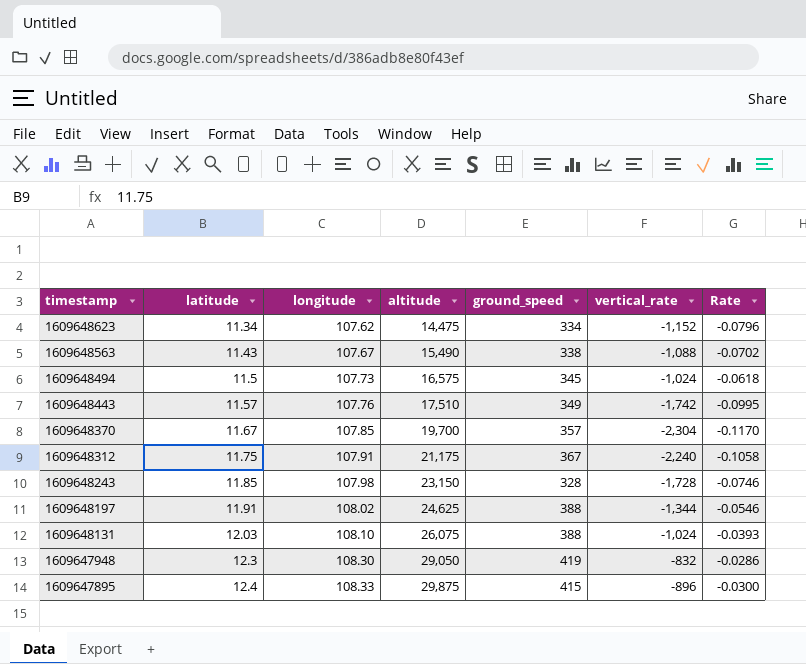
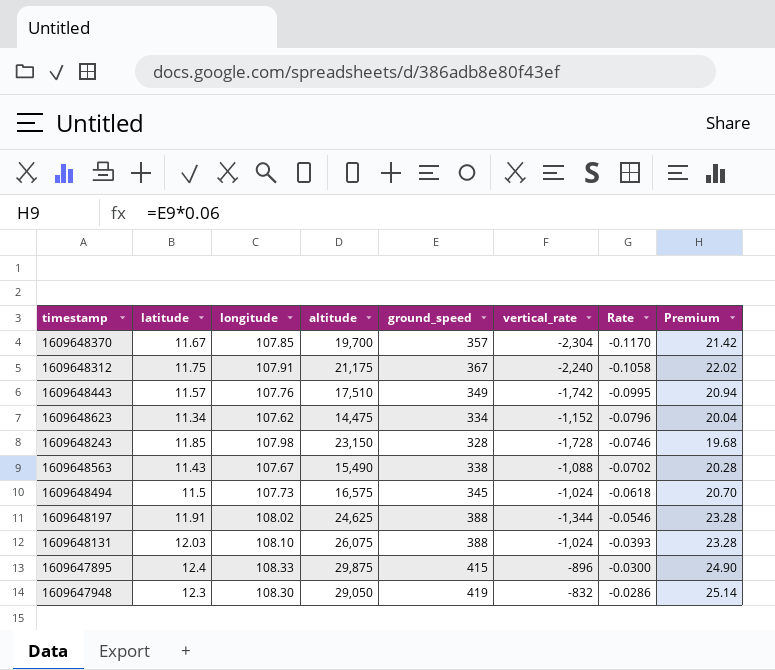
row order: timestamp descending -> Rate ascending
column Premium | formula: none -> [ground_speed] * 0.06

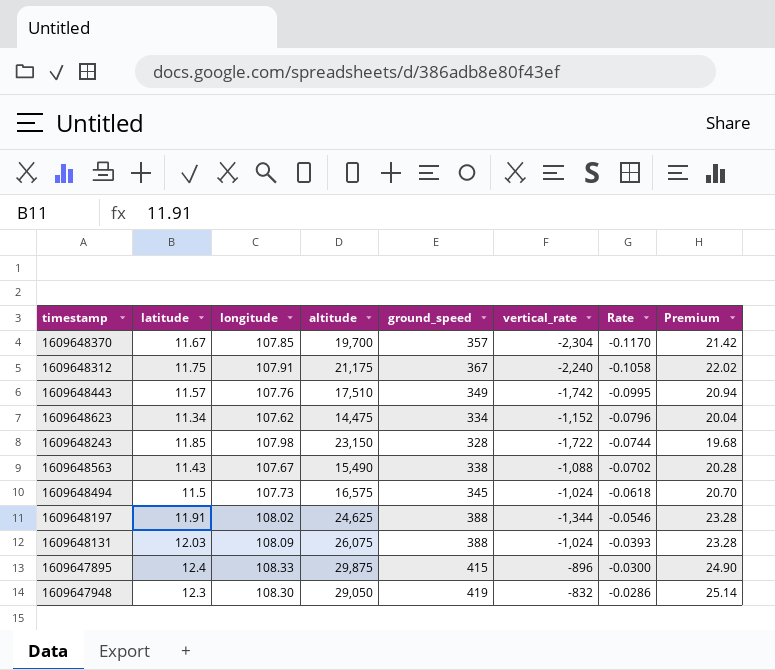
1609648243 | vertical_rate: -1,728 -> -1,722
1609648243 | Rate: -0.0746 -> -0.0744
1609648131 | longitude: 108.10 -> 108.09

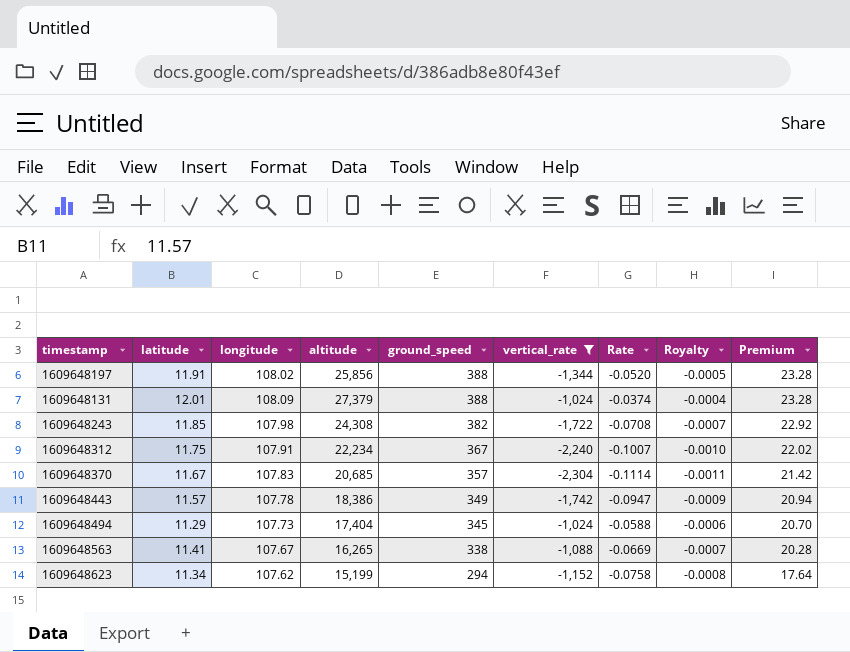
filter: none -> vertical_rate <= -1,024
row order: Rate ascending -> ground_speed descending
column Royalty | formula: none -> [Rate] * 0.01
1609648197 | altitude: 24,625 -> 25,856
1609648197 | Rate: -0.0546 -> -0.0520
1609648131 | latitude: 12.03 -> 12.01
1609648131 | altitude: 26,075 -> 27,379
1609648131 | Rate: -0.0393 -> -0.0374
1609648243 | altitude: 23,150 -> 24,308
1609648243 | ground_speed: 328 -> 382
1609648243 | Rate: -0.0744 -> -0.0708
1609648243 | Premium: 19.68 -> 22.92
1609648312 | altitude: 21,175 -> 22,234
1609648312 | Rate: -0.1058 -> -0.1007
1609648370 | longitude: 107.85 -> 107.83
1609648370 | altitude: 19,700 -> 20,685
1609648370 | Rate: -0.1170 -> -0.1114
1609648443 | longitude: 107.76 -> 107.78
1609648443 | altitude: 17,510 -> 18,386
1609648443 | Rate: -0.0995 -> -0.0947
1609648494 | latitude: 11.5 -> 11.29
1609648494 | altitude: 16,575 -> 17,404
1609648494 | Rate: -0.0618 -> -0.0588
1609648563 | latitude: 11.43 -> 11.41
1609648563 | altitude: 15,490 -> 16,265
1609648563 | Rate: -0.0702 -> -0.0669
1609648623 | altitude: 14,475 -> 15,199
1609648623 | ground_speed: 334 -> 294
1609648623 | Rate: -0.0796 -> -0.0758
1609648623 | Premium: 20.04 -> 17.64

